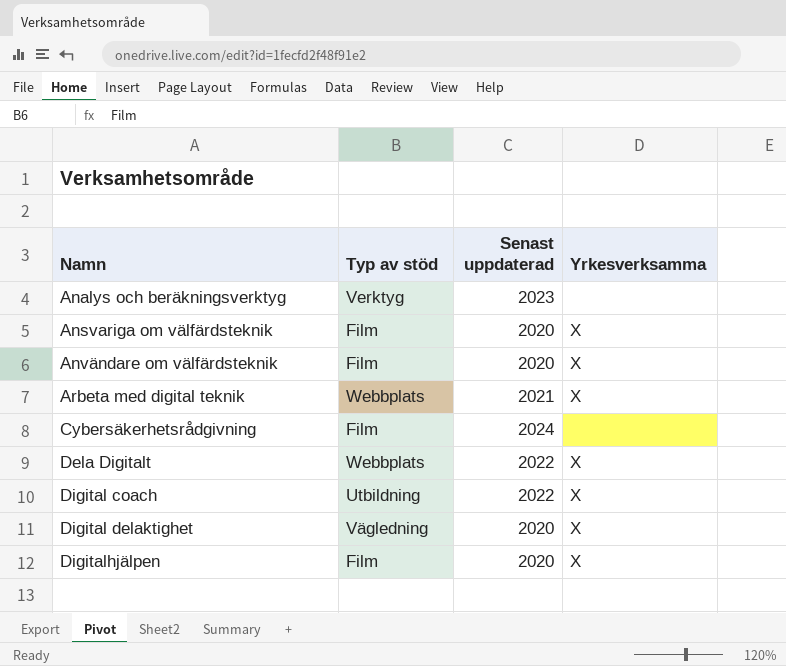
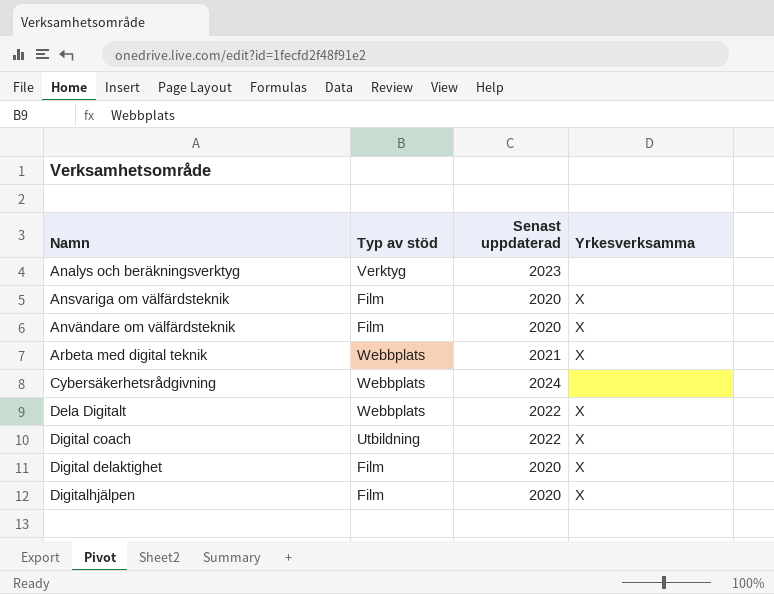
Cybersäkerhetsrådgivning | Typ av stöd: Film -> Webbplats
Digital delaktighet | Typ av stöd: Vägledning -> Film

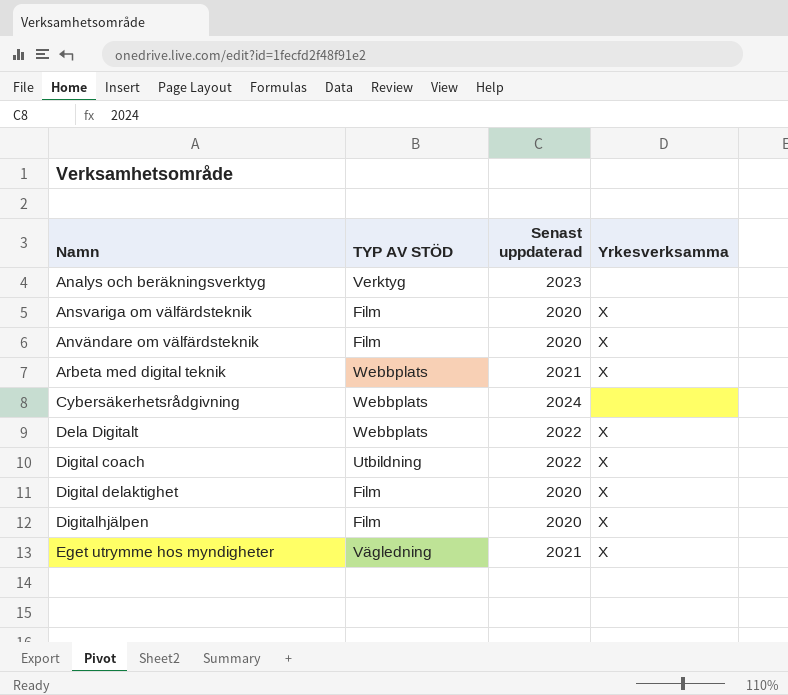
column name: Typ av stöd -> TYP AV STÖD
row Eget utrymme hos myndigheter: none -> Vägledning | 2021 | X

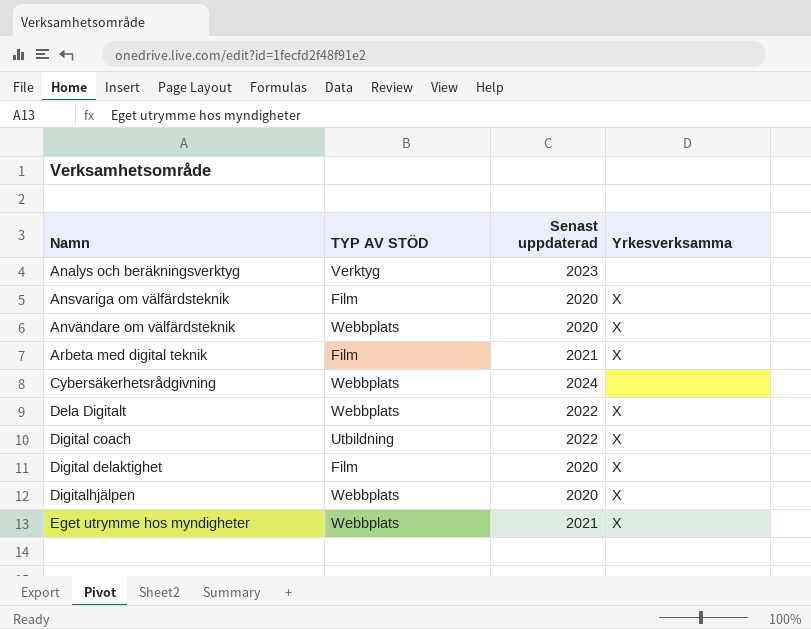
Användare om välfärdsteknik | TYP AV STÖD: Film -> Webbplats
Arbeta med digital teknik | TYP AV STÖD: Webbplats -> Film
Digitalhjälpen | TYP AV STÖD: Film -> Webbplats
Eget utrymme hos myndigheter | TYP AV STÖD: Vägledning -> Webbplats

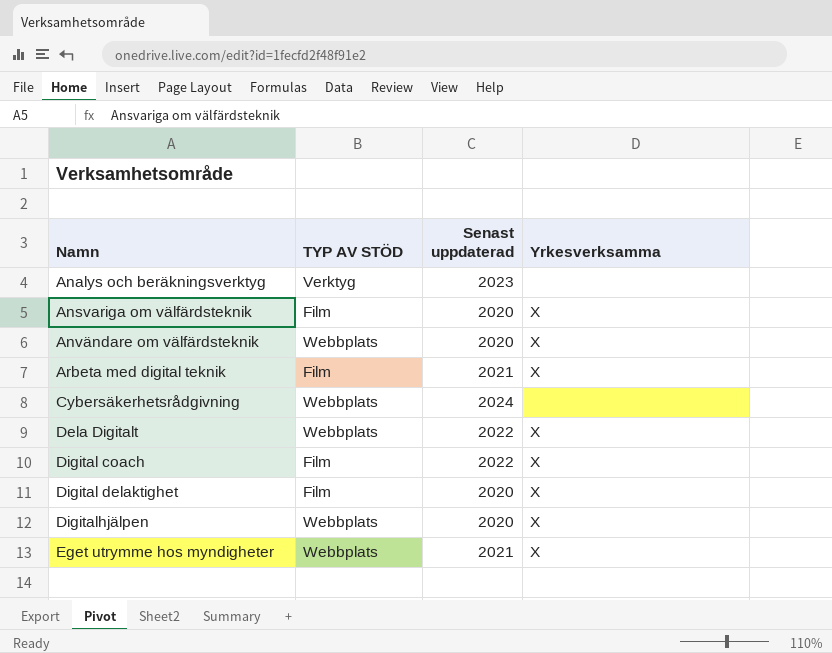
Digital coach | TYP AV STÖD: Utbildning -> Film

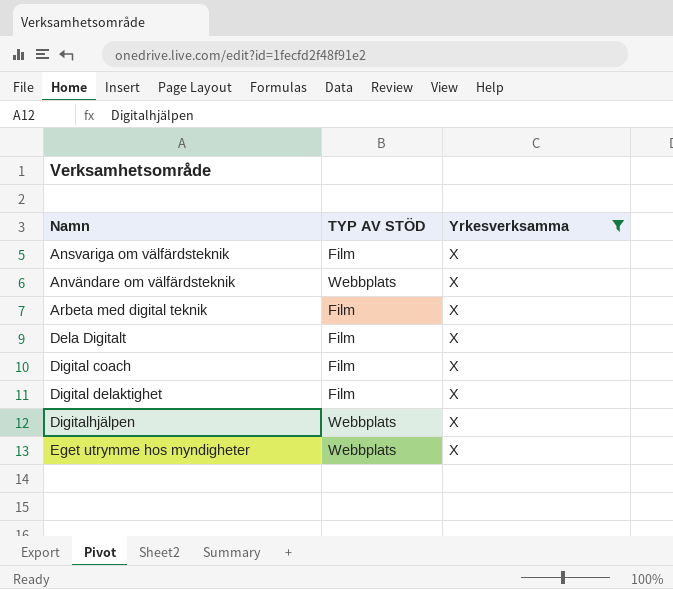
filter: none -> Yrkesverksamma = X
column Senast uppdaterad | position: 3 -> none
Dela Digitalt | TYP AV STÖD: Webbplats -> Film

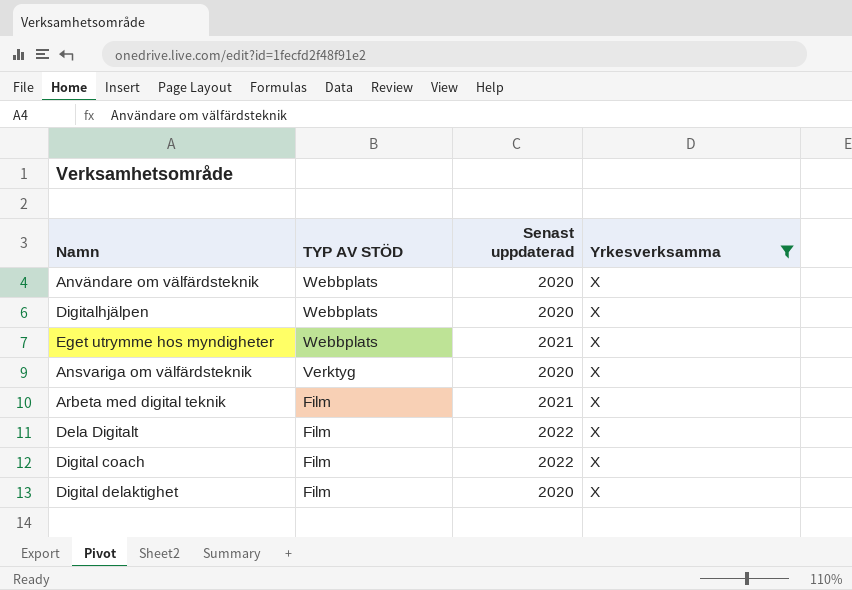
row order: Namn ascending -> TYP AV STÖD descending
column Senast uppdaterad | position: none -> 3
Ansvariga om välfärdsteknik | TYP AV STÖD: Film -> Verktyg

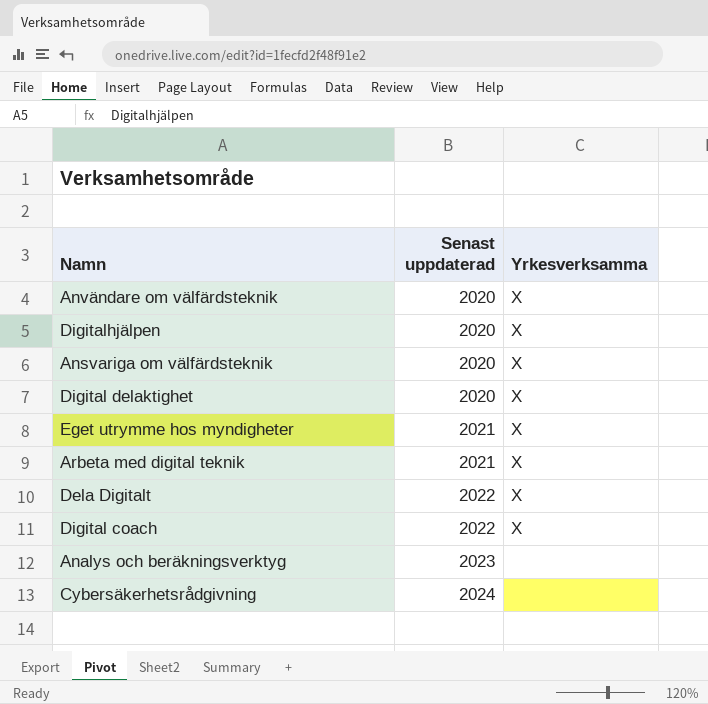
filter: Yrkesverksamma = X -> none
row order: TYP AV STÖD descending -> Senast uppdaterad ascending
column TYP AV STÖD | position: 2 -> none

